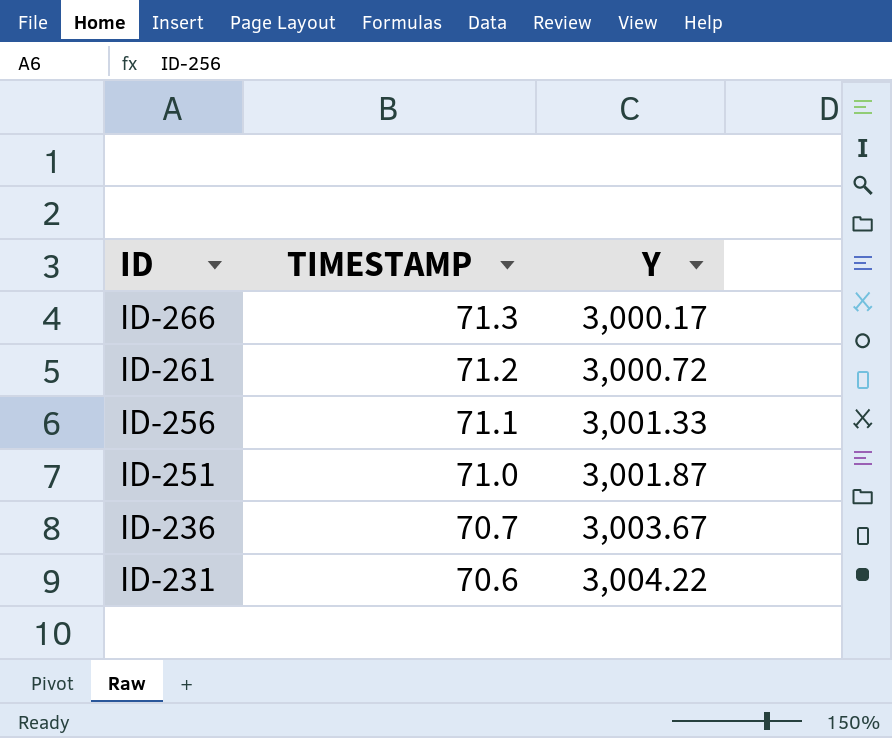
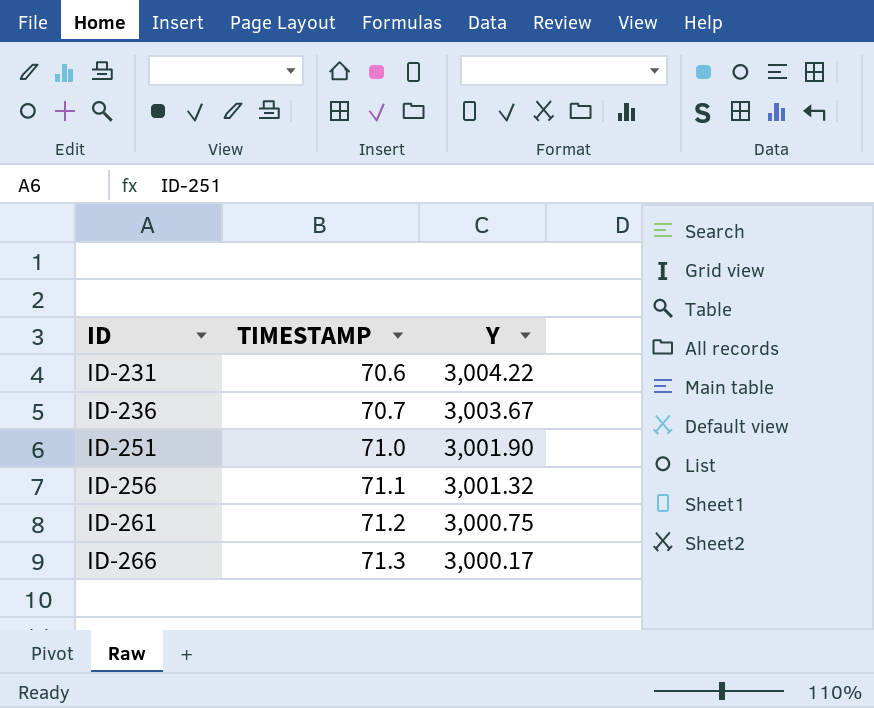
row order: ID descending -> ID ascending
ID-251 | Y: 3,001.87 -> 3,001.90
ID-256 | Y: 3,001.33 -> 3,001.32
ID-261 | Y: 3,000.72 -> 3,000.75

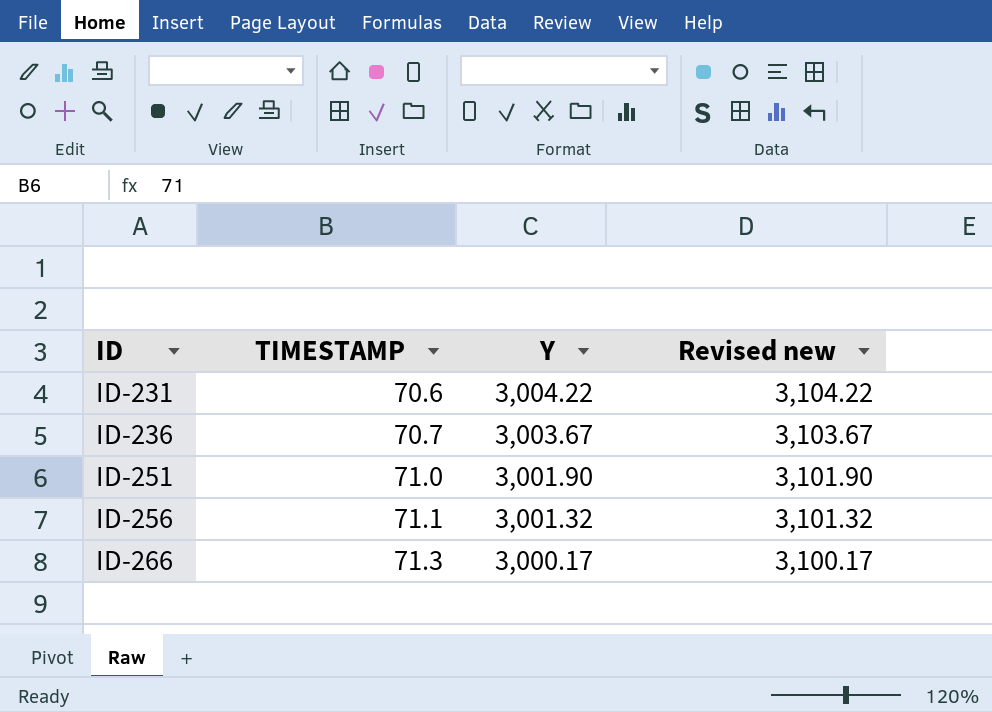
column Revised new | formula: none -> [Y] + 100
row ID-261: 71.2 | 3,000.75 -> none

